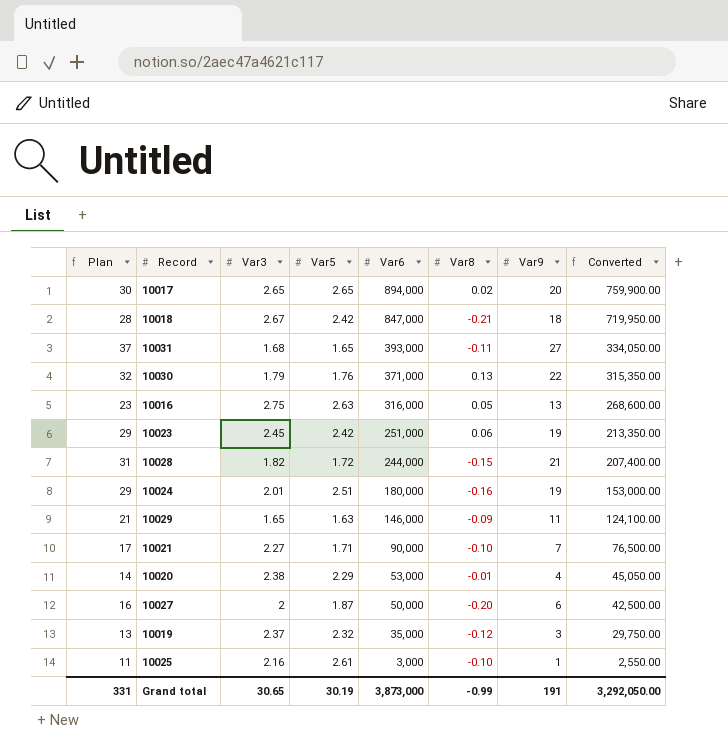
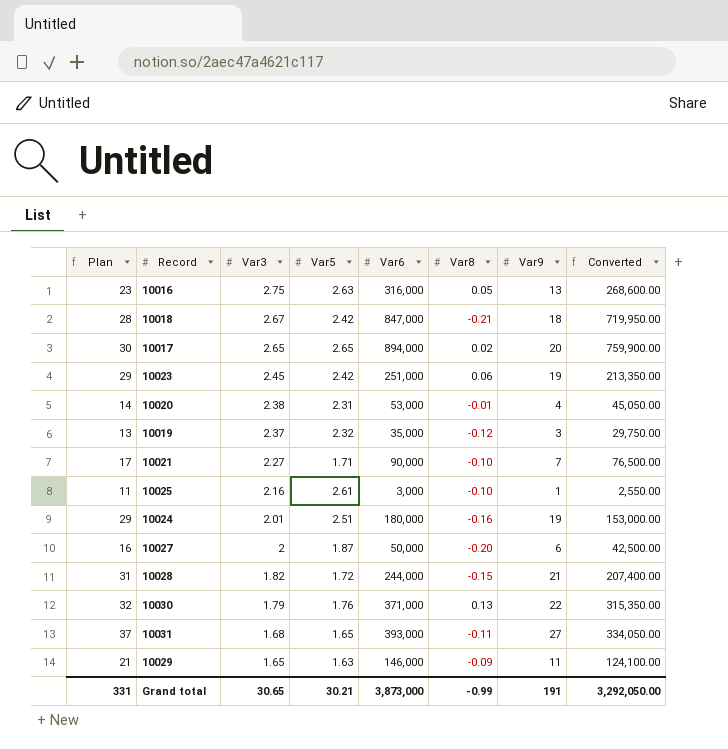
row order: Var6 descending -> Var3 descending
10020 | Var5: 2.29 -> 2.31
Grand total | Var5: 30.19 -> 30.21

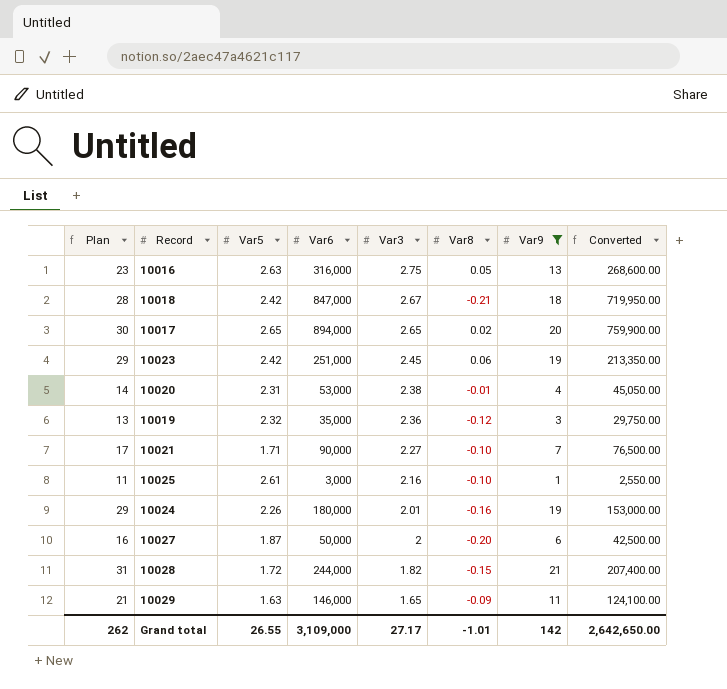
filter: none -> Var9 <= 21
column Var3 | position: 3 -> 5
10019 | Var3: 2.37 -> 2.36
10024 | Var5: 2.51 -> 2.26
Grand total | Plan: 331 -> 262
Grand total | Var5: 30.21 -> 26.55
Grand total | Var6: 3,873,000 -> 3,109,000
Grand total | Var3: 30.65 -> 27.17
Grand total | Var8: -0.99 -> -1.01
Grand total | Var9: 191 -> 142
Grand total | Converted: 3,292,050.00 -> 2,642,650.00

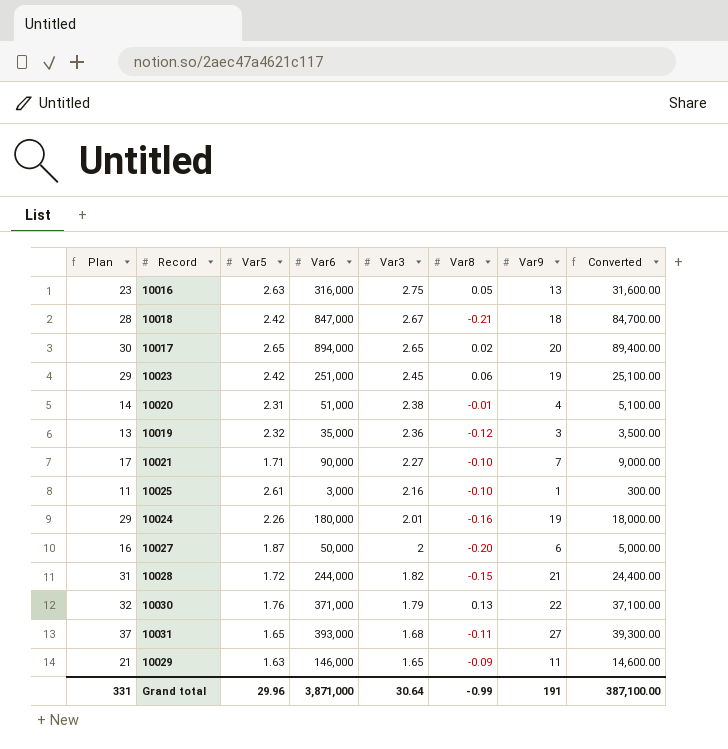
filter: Var9 <= 21 -> none
column Converted | formula: [Var6] * 0.85 -> [Var6] * 0.1
10020 | Var6: 53,000 -> 51,000
Grand total | Plan: 262 -> 331
Grand total | Var5: 26.55 -> 29.96
Grand total | Var6: 3,109,000 -> 3,871,000
Grand total | Var3: 27.17 -> 30.64
Grand total | Var8: -1.01 -> -0.99
Grand total | Var9: 142 -> 191
Grand total | Converted: 2,642,650.00 -> 387,100.00

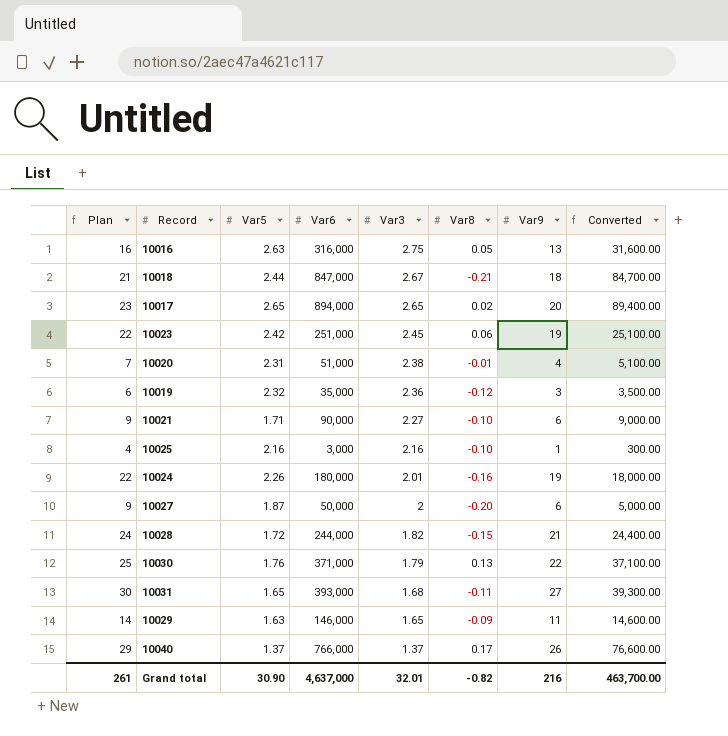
column Plan | formula: [Var9] + 10 -> [Var9] + 3
10018 | Var5: 2.42 -> 2.44
10021 | Var9: 7 -> 6
10025 | Var5: 2.61 -> 2.16
row 10040: none -> 29 | 1.37 | 766,000 | 1.37 | 0.17 | 26 | 76,600.00
Grand total | Plan: 331 -> 261
Grand total | Var5: 29.96 -> 30.90
Grand total | Var6: 3,871,000 -> 4,637,000
Grand total | Var3: 30.64 -> 32.01
Grand total | Var8: -0.99 -> -0.82
Grand total | Var9: 191 -> 216
Grand total | Converted: 387,100.00 -> 463,700.00

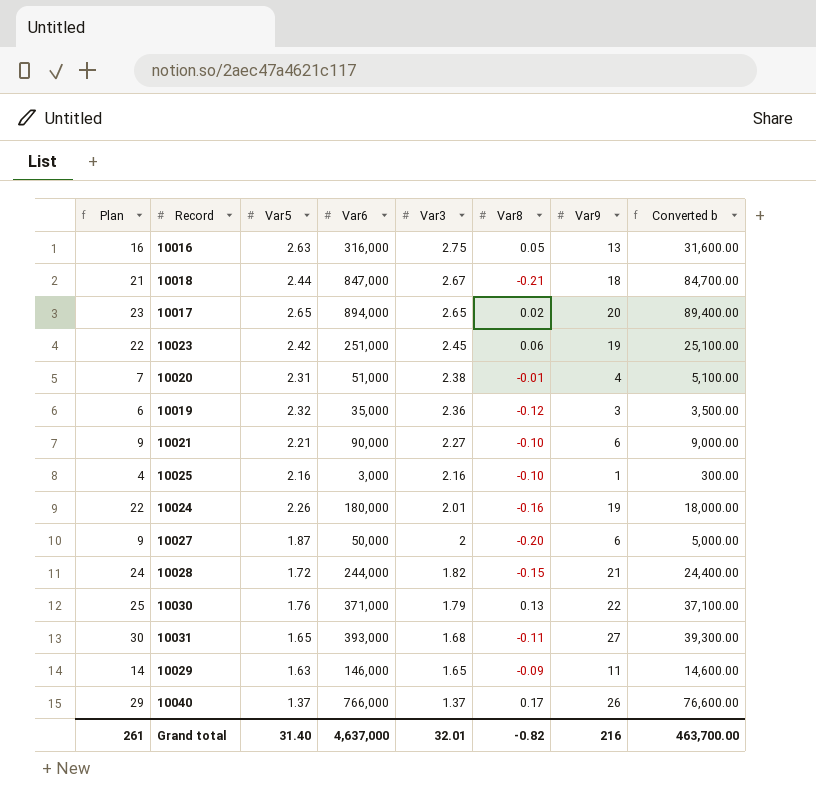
column name: Converted -> Converted b
10021 | Var5: 1.71 -> 2.21
Grand total | Var5: 30.90 -> 31.40

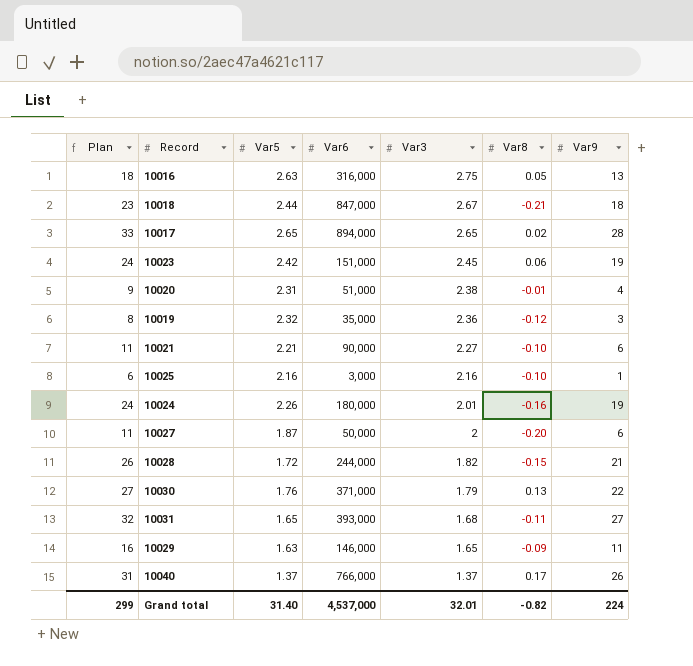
column Converted b | formula: [Var6] * 0.1 -> none
column Plan | formula: [Var9] + 3 -> [Var9] + 5
10017 | Var9: 20 -> 28
10023 | Var6: 251,000 -> 151,000
Grand total | Plan: 261 -> 299
Grand total | Var6: 4,637,000 -> 4,537,000
Grand total | Var9: 216 -> 224

